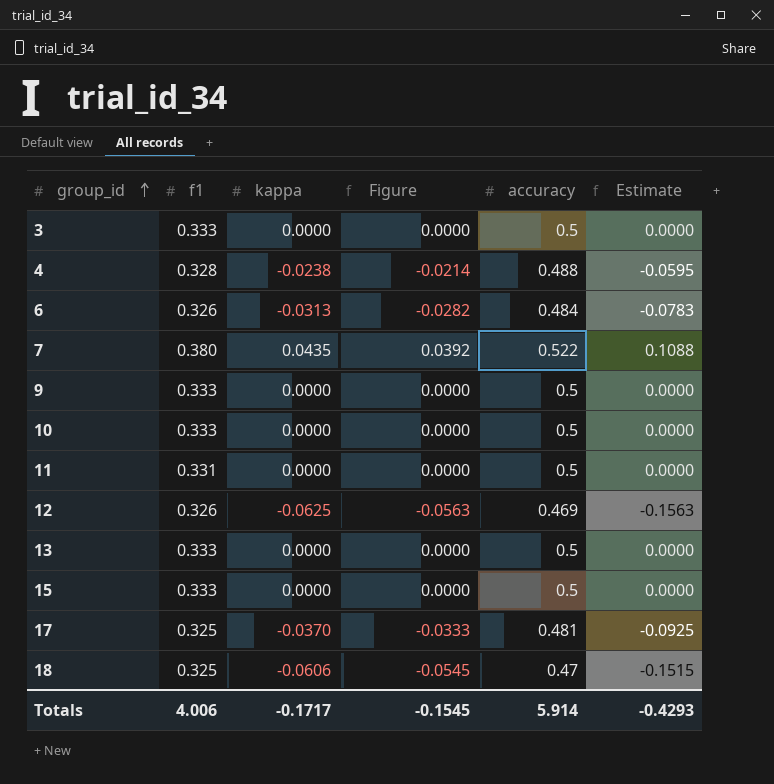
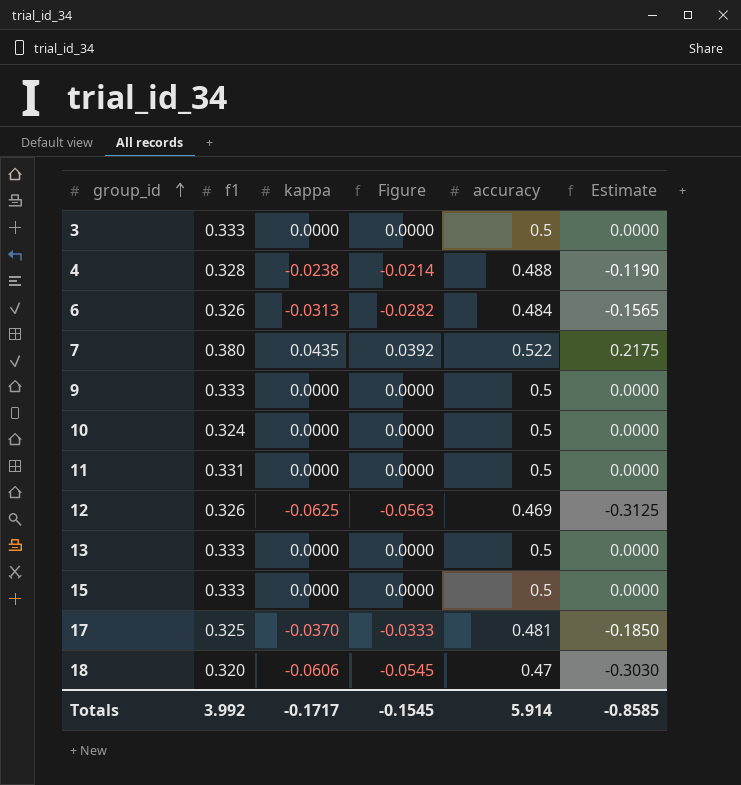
column Estimate | formula: [kappa] * 2.5 -> [kappa] * 5
10 | f1: 0.333 -> 0.324
18 | f1: 0.325 -> 0.320
Totals | f1: 4.006 -> 3.992
Totals | Estimate: -0.4293 -> -0.8585

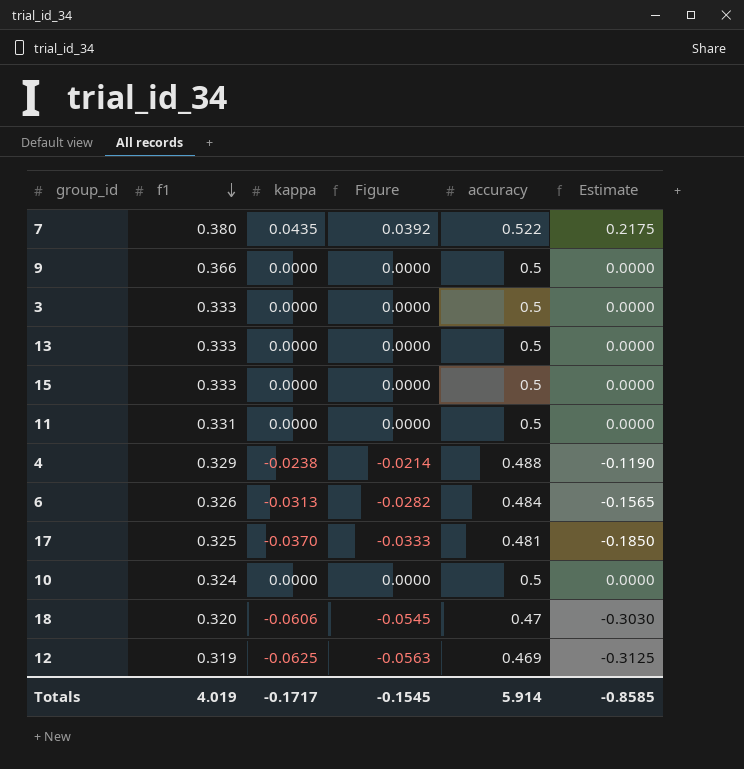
row order: group_id ascending -> f1 descending
9 | f1: 0.333 -> 0.366
4 | f1: 0.328 -> 0.329
12 | f1: 0.326 -> 0.319
Totals | f1: 3.992 -> 4.019

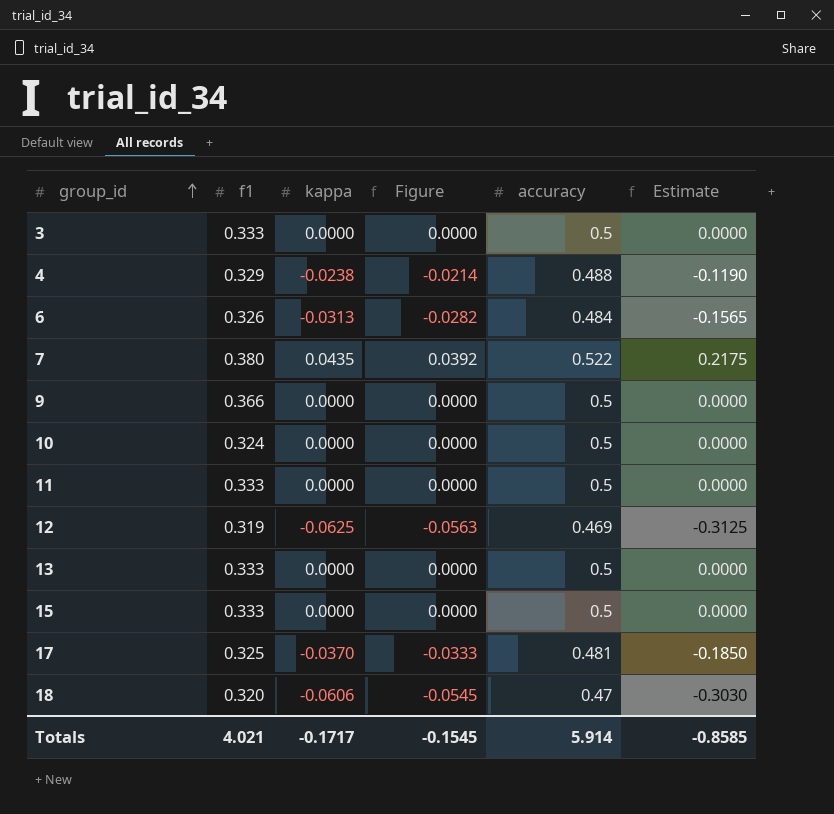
row order: f1 descending -> group_id ascending
11 | f1: 0.331 -> 0.333
Totals | f1: 4.019 -> 4.021

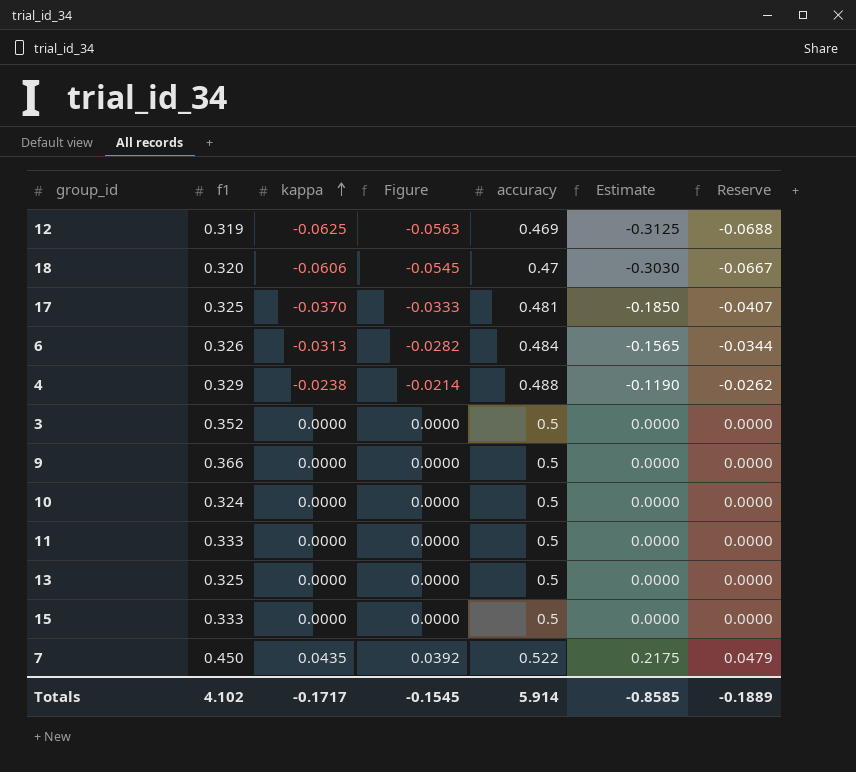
row order: group_id ascending -> kappa ascending
column Reserve | formula: none -> [kappa] * 1.1
3 | f1: 0.333 -> 0.352
13 | f1: 0.333 -> 0.325
7 | f1: 0.380 -> 0.450
Totals | f1: 4.021 -> 4.102

